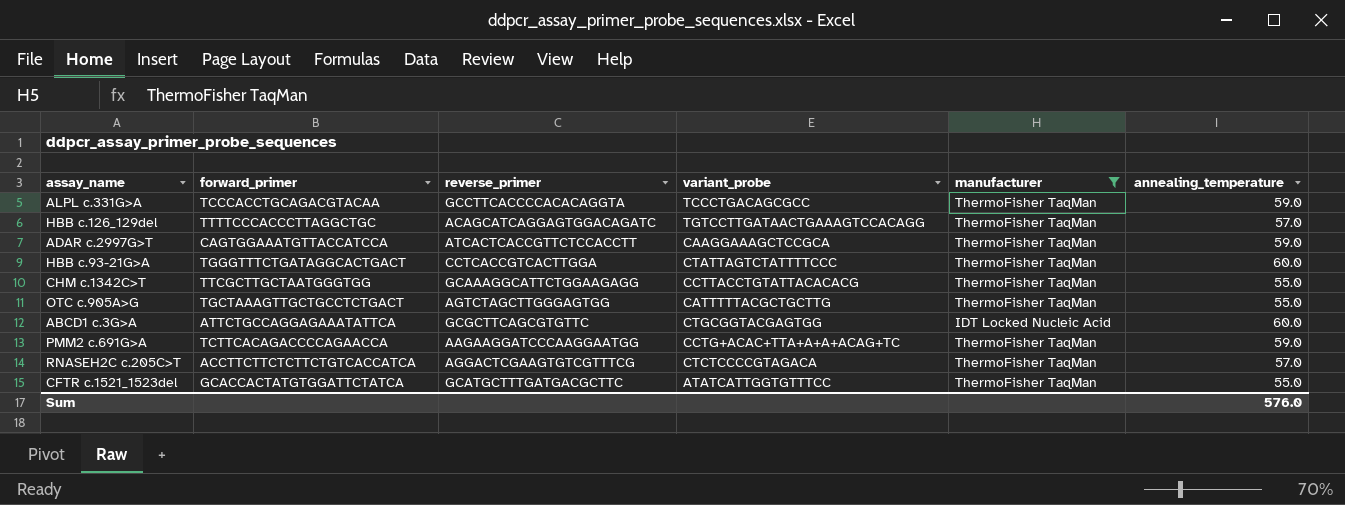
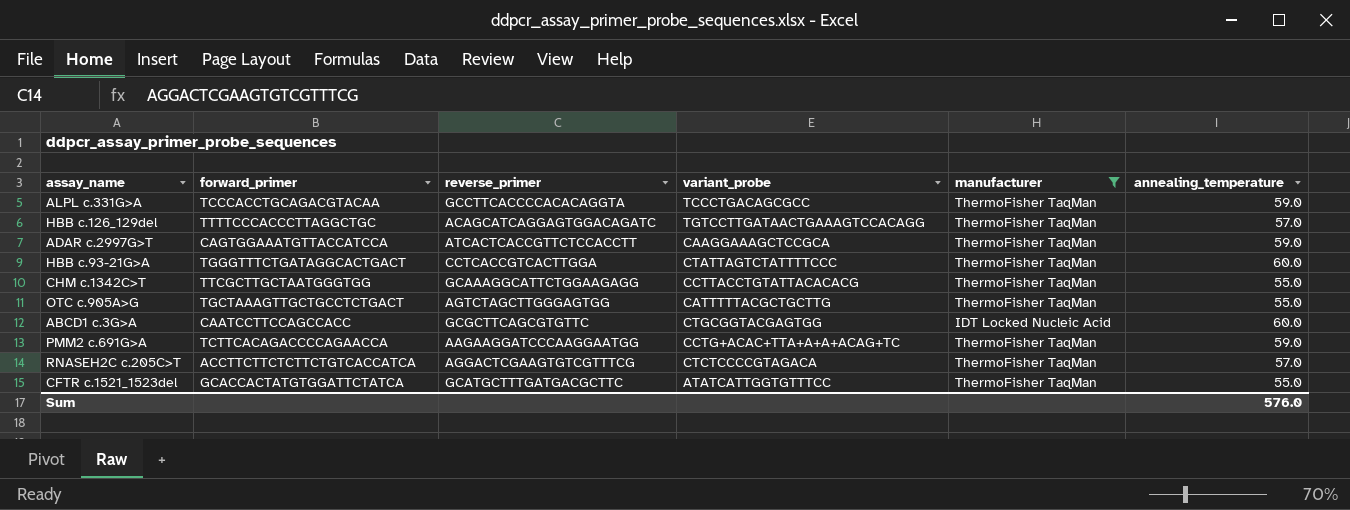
ABCD1 c.3G>A | forward_primer: ATTCTGCCAGGAGAAATATTCA -> CAATCCTTCCAGCCACC

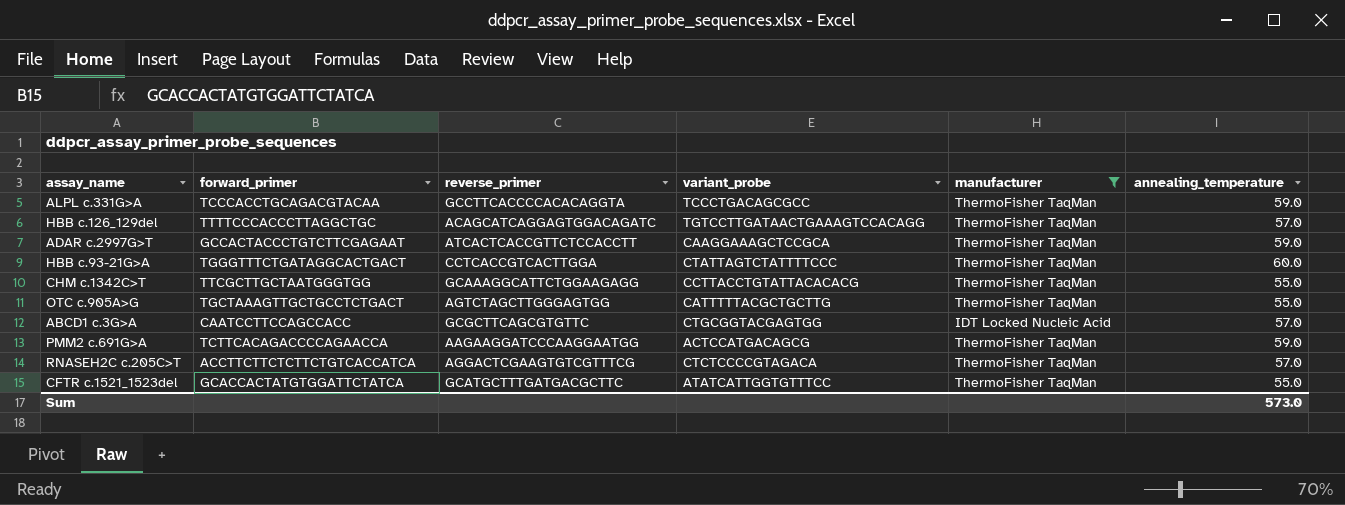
ADAR c.2997G>T | forward_primer: CAGTGGAAATGTTACCATCCA -> GCCACTACCCTGTCTTCGAGAAT
ABCD1 c.3G>A | annealing_temperature: 60.0 -> 57.0
PMM2 c.691G>A | variant_probe: CCTG+ACAC+TTA+A+A+ACAG+TC -> ACTCCATGACAGCG
Sum | annealing_temperature: 576.0 -> 573.0

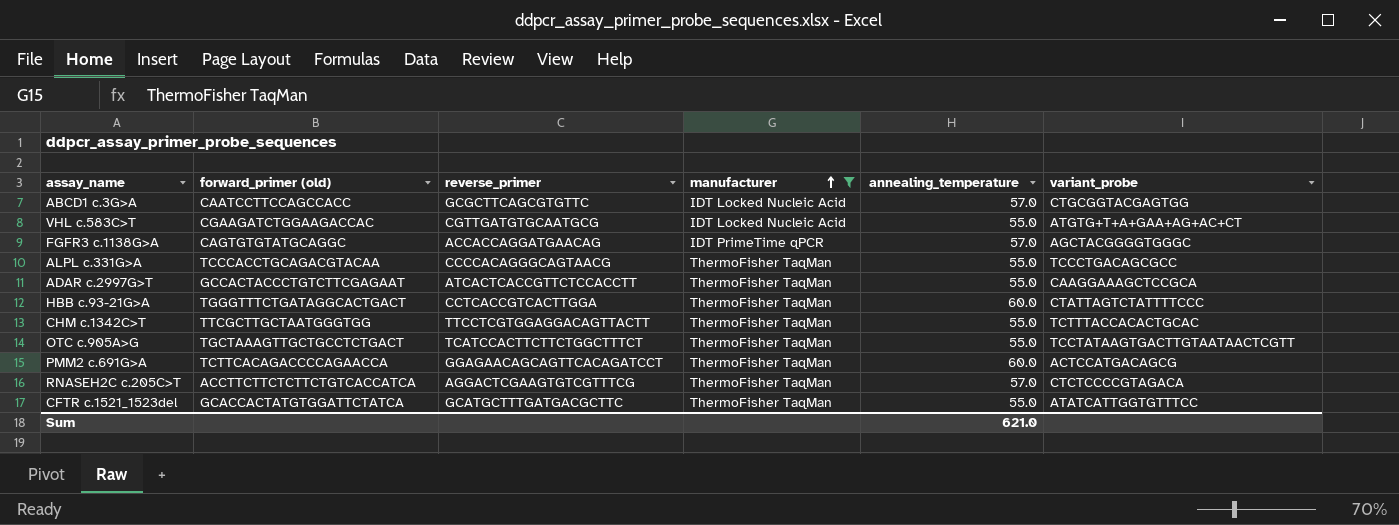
row order: none -> manufacturer ascending
column name: forward_primer -> forward_primer (old)
column variant_probe | position: 4 -> 6
row HBB c.126_129del: TTTTCCCACCCTTAGGCTGC | ACAGCATCAGGAGTGGACAGATC | TGTCCTTGATAACTGAAAGTCCACAGG | ThermoFisher TaqMan | 57.0 -> none
row VHL c.583C>T: none -> CGAAGATCTGGAAGACCAC | CGTTGATGTGCAATGCG | IDT Locked Nucleic Acid | 55.0 | ATGTG+T+A+GAA+AG+AC+CT
row FGFR3 c.1138G>A: none -> CAGTGTGTATGCAGGC | ACCACCAGGATGAACAG | IDT PrimeTime qPCR | 57.0 | AGCTACGGGGTGGGC
ALPL c.331G>A | reverse_primer: GCCTTCACCCCACACAGGTA -> CCCCACAGGGCAGTAACG
ALPL c.331G>A | annealing_temperature: 59.0 -> 55.0
ADAR c.2997G>T | annealing_temperature: 59.0 -> 55.0
CHM c.1342C>T | reverse_primer: GCAAAGGCATTCTGGAAGAGG -> TTCCTCGTGGAGGACAGTTACTT
CHM c.1342C>T | variant_probe: CCTTACCTGTATTACACACG -> TCTTTACCACACTGCAC
OTC c.905A>G | reverse_primer: AGTCTAGCTTGGGAGTGG -> TCATCCACTTCTTCTGGCTTTCT
OTC c.905A>G | variant_probe: CATTTTTACGCTGCTTG -> TCCTATAAGTGACTTGTAATAACTCGTT
PMM2 c.691G>A | reverse_primer: AAGAAGGATCCCAAGGAATGG -> GGAGAACAGCAGTTCACAGATCCT
PMM2 c.691G>A | annealing_temperature: 59.0 -> 60.0
Sum | annealing_temperature: 573.0 -> 621.0

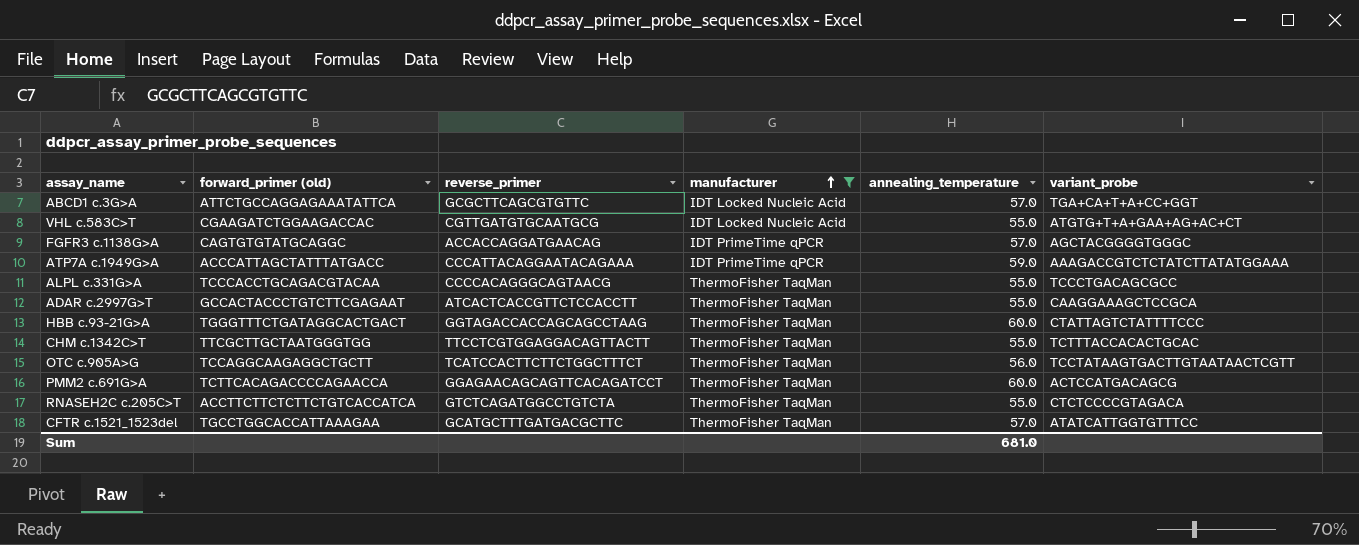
ABCD1 c.3G>A | forward_primer (old): CAATCCTTCCAGCCACC -> ATTCTGCCAGGAGAAATATTCA
ABCD1 c.3G>A | variant_probe: CTGCGGTACGAGTGG -> TGA+CA+T+A+CC+GGT
row ATP7A c.1949G>A: none -> ACCCATTAGCTATTTATGACC | CCCATTACAGGAATACAGAAA | IDT PrimeTime qPCR | 59.0 | AAAGACCGTCTCTATCTTATATGGAAA
HBB c.93-21G>A | reverse_primer: CCTCACCGTCACTTGGA -> GGTAGACCACCAGCAGCCTAAG
OTC c.905A>G | forward_primer (old): TGCTAAAGTTGCTGCCTCTGACT -> TCCAGGCAAGAGGCTGCTT
OTC c.905A>G | annealing_temperature: 55.0 -> 56.0
RNASEH2C c.205C>T | reverse_primer: AGGACTCGAAGTGTCGTTTCG -> GTCTCAGATGGCCTGTCTA
RNASEH2C c.205C>T | annealing_temperature: 57.0 -> 55.0
CFTR c.1521_1523del | forward_primer (old): GCACCACTATGTGGATTCTATCA -> TGCCTGGCACCATTAAAGAA
CFTR c.1521_1523del | annealing_temperature: 55.0 -> 57.0
Sum | annealing_temperature: 621.0 -> 681.0

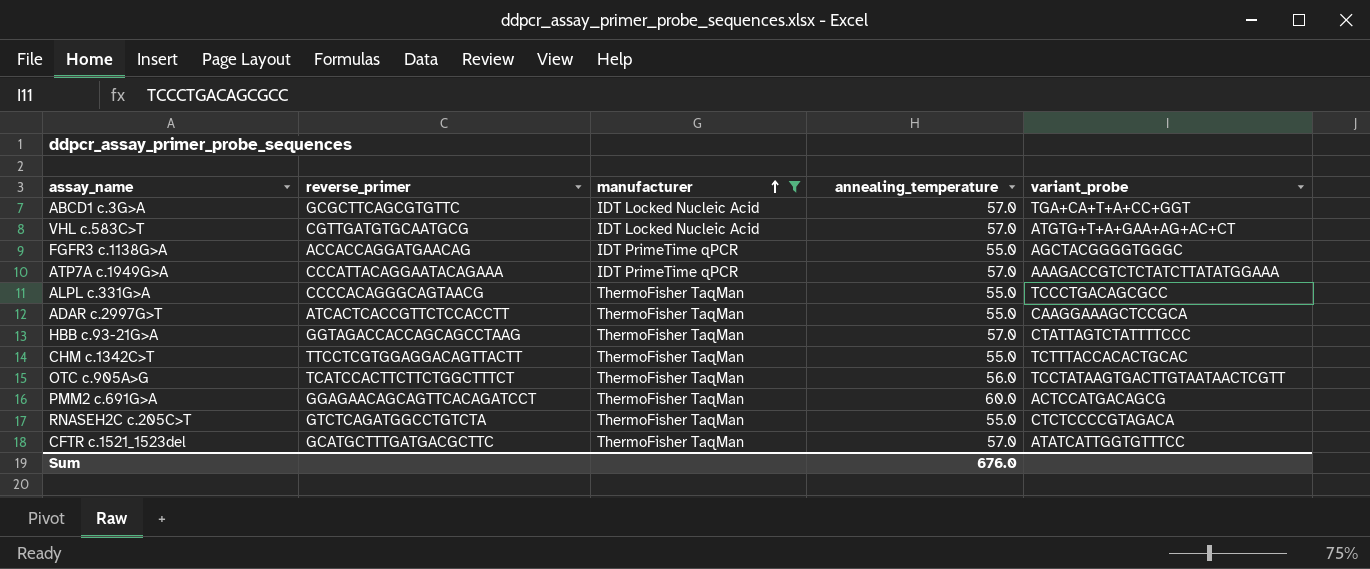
column forward_primer (old) | position: 2 -> none
VHL c.583C>T | annealing_temperature: 55.0 -> 57.0
FGFR3 c.1138G>A | annealing_temperature: 57.0 -> 55.0
ATP7A c.1949G>A | annealing_temperature: 59.0 -> 57.0
HBB c.93-21G>A | annealing_temperature: 60.0 -> 57.0
Sum | annealing_temperature: 681.0 -> 676.0

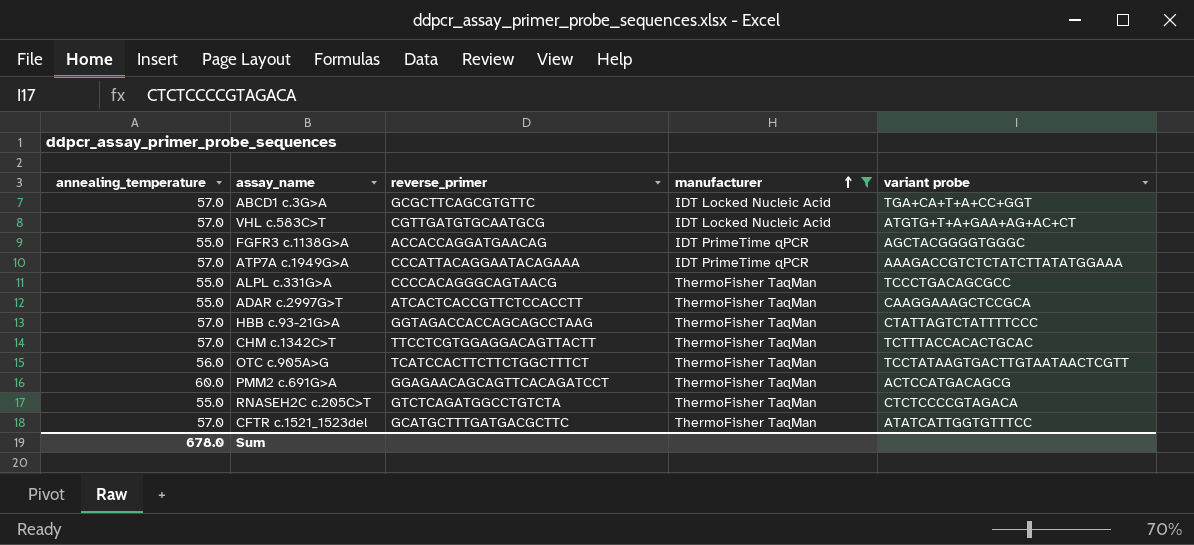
column annealing_temperature | position: 4 -> 1
column name: variant_probe -> variant probe
CHM c.1342C>T | annealing_temperature: 55.0 -> 57.0
Sum | annealing_temperature: 676.0 -> 678.0

